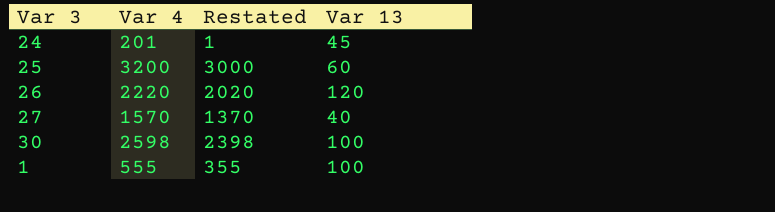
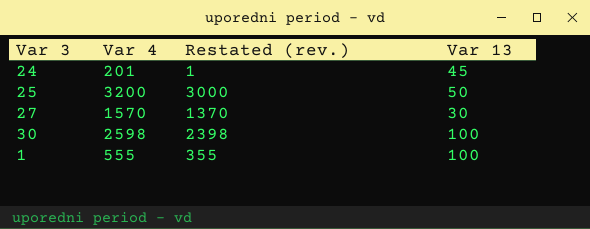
column name: Restated -> Restated (rev.)
row 26: 2220 | 2020 | 120 -> none
25 | Var 13: 60 -> 50
27 | Var 13: 40 -> 30

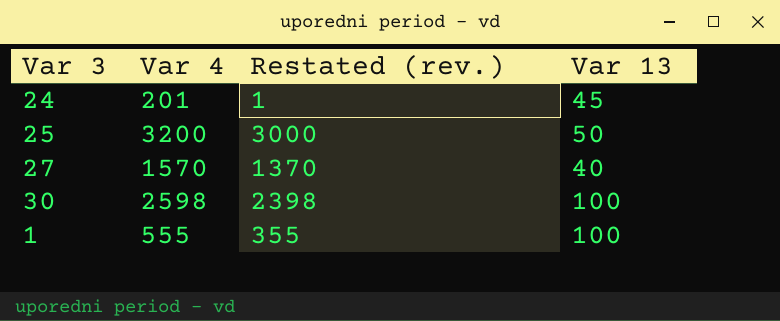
27 | Var 13: 30 -> 40

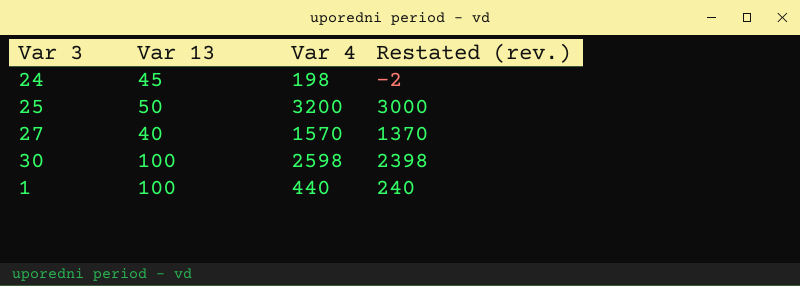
column Var 13 | position: 4 -> 2
24 | Var 4: 201 -> 198
24 | Restated (rev.): 1 -> -2
1 | Var 4: 555 -> 440
1 | Restated (rev.): 355 -> 240

